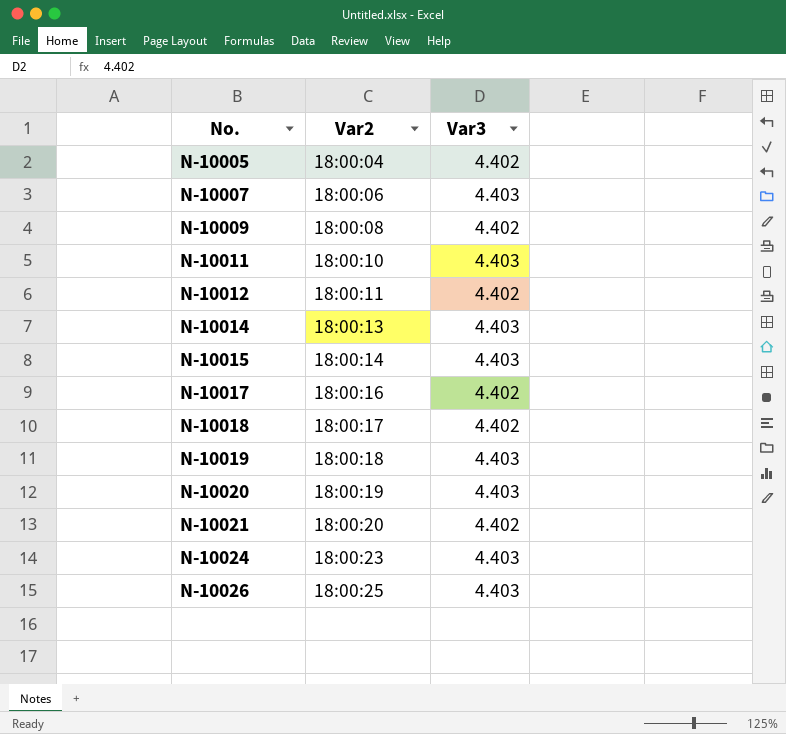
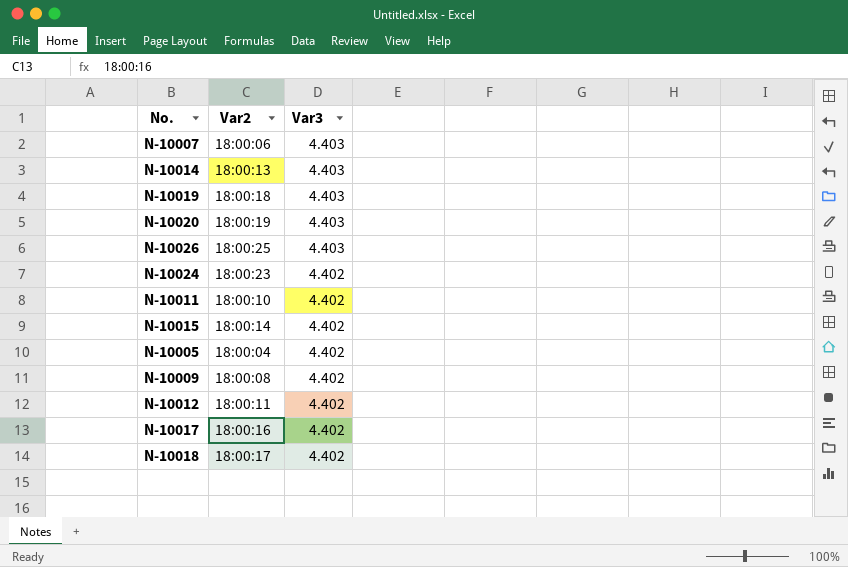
row order: No. ascending -> Var3 descending
row N-10021: 18:00:20 | 4.402 -> none
N-10024 | Var3: 4.403 -> 4.402
N-10011 | Var3: 4.403 -> 4.402
N-10015 | Var3: 4.403 -> 4.402

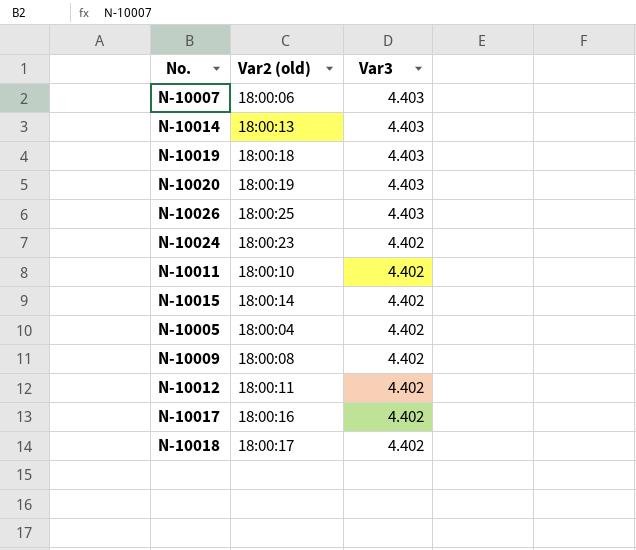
column name: Var2 -> Var2 (old)

